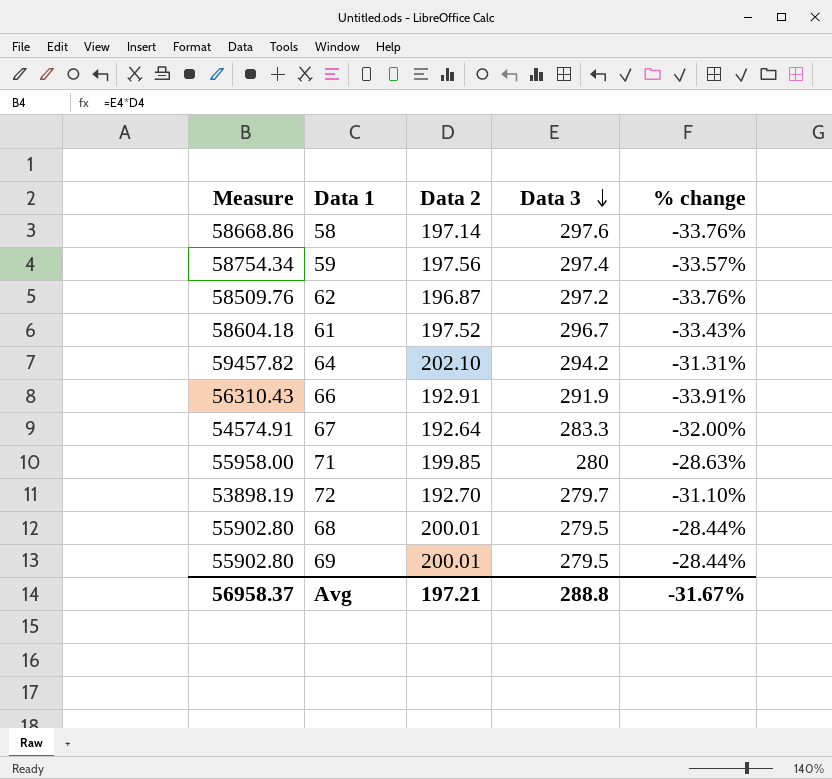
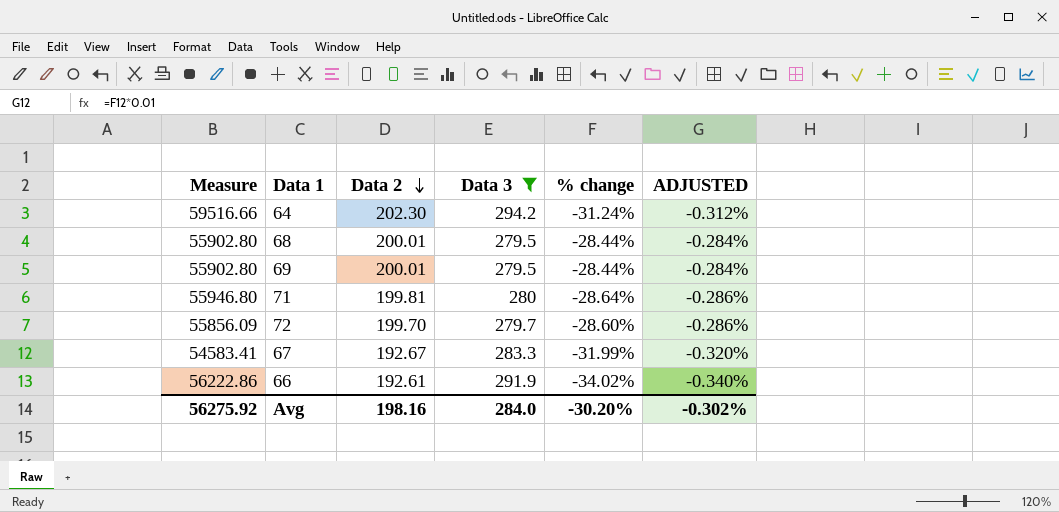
filter: none -> Data 3 <= 294.2
row order: Data 3 descending -> Data 2 descending
column ADJUSTED | formula: none -> [% change] * 0.01
64 | Measure: 59457.82 -> 59516.66
64 | Data 2: 202.10 -> 202.30
64 | % change: -31.31% -> -31.24%
71 | Measure: 55958.00 -> 55946.80
71 | Data 2: 199.85 -> 199.81
71 | % change: -28.63% -> -28.64%
72 | Measure: 53898.19 -> 55856.09
72 | Data 2: 192.70 -> 199.70
72 | % change: -31.10% -> -28.60%
67 | Measure: 54574.91 -> 54583.41
67 | Data 2: 192.64 -> 192.67
67 | % change: -32.00% -> -31.99%
66 | Measure: 56310.43 -> 56222.86
66 | Data 2: 192.91 -> 192.61
66 | % change: -33.91% -> -34.02%
Avg | Measure: 56958.37 -> 56275.92
Avg | Data 2: 197.21 -> 198.16
Avg | Data 3: 288.8 -> 284.0
Avg | % change: -31.67% -> -30.20%

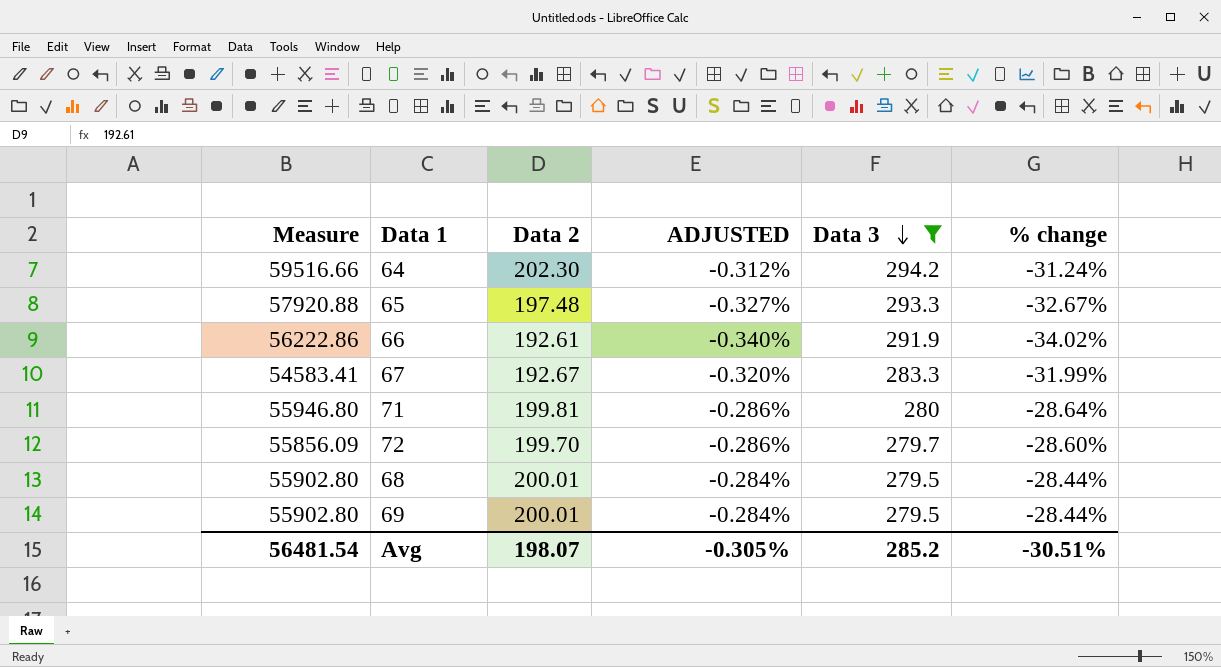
row order: Data 2 descending -> Data 3 descending
column ADJUSTED | position: 6 -> 4
row 65: none -> 57920.88 | 197.48 | -0.327% | 293.3 | -32.67%
Avg | Measure: 56275.92 -> 56481.54
Avg | Data 2: 198.16 -> 198.07
Avg | ADJUSTED: -0.302% -> -0.305%
Avg | Data 3: 284.0 -> 285.2
Avg | % change: -30.20% -> -30.51%

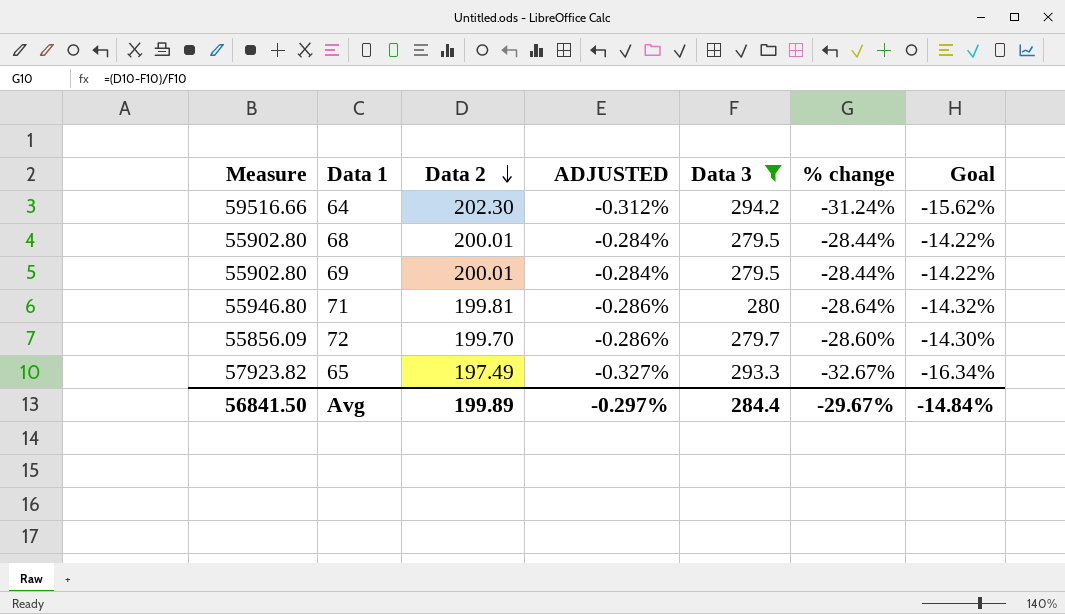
row order: Data 3 descending -> Data 2 descending
column Goal | formula: none -> [% change] * 0.5
row 66: 56222.86 | 192.61 | -0.340% | 291.9 | -34.02% -> none
row 67: 54583.41 | 192.67 | -0.320% | 283.3 | -31.99% -> none
65 | Measure: 57920.88 -> 57923.82
65 | Data 2: 197.48 -> 197.49
Avg | Measure: 56481.54 -> 56841.50
Avg | Data 2: 198.07 -> 199.89
Avg | ADJUSTED: -0.305% -> -0.297%
Avg | Data 3: 285.2 -> 284.4
Avg | % change: -30.51% -> -29.67%

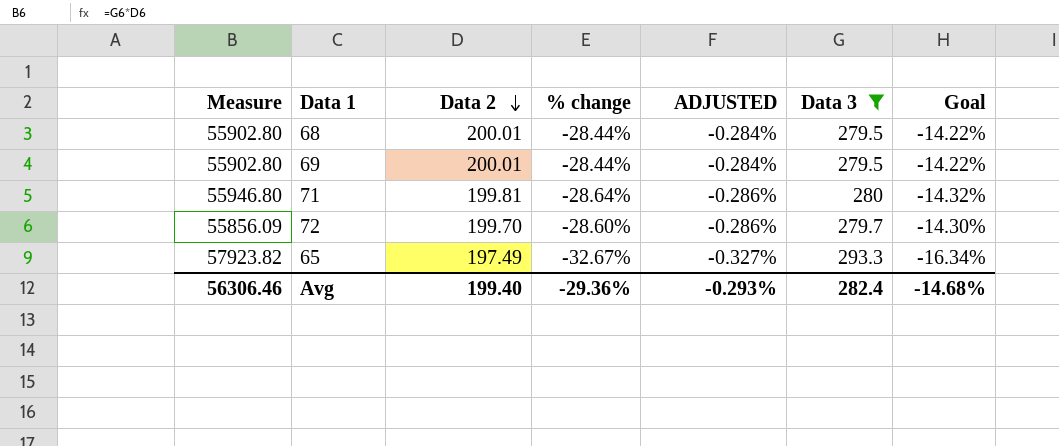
column % change | position: 6 -> 4
row 64: 59516.66 | 202.30 | -0.312% | 294.2 | -31.24% | -15.62% -> none
Avg | Measure: 56841.50 -> 56306.46
Avg | Data 2: 199.89 -> 199.40
Avg | % change: -29.67% -> -29.36%
Avg | ADJUSTED: -0.297% -> -0.293%
Avg | Data 3: 284.4 -> 282.4
Avg | Goal: -14.84% -> -14.68%

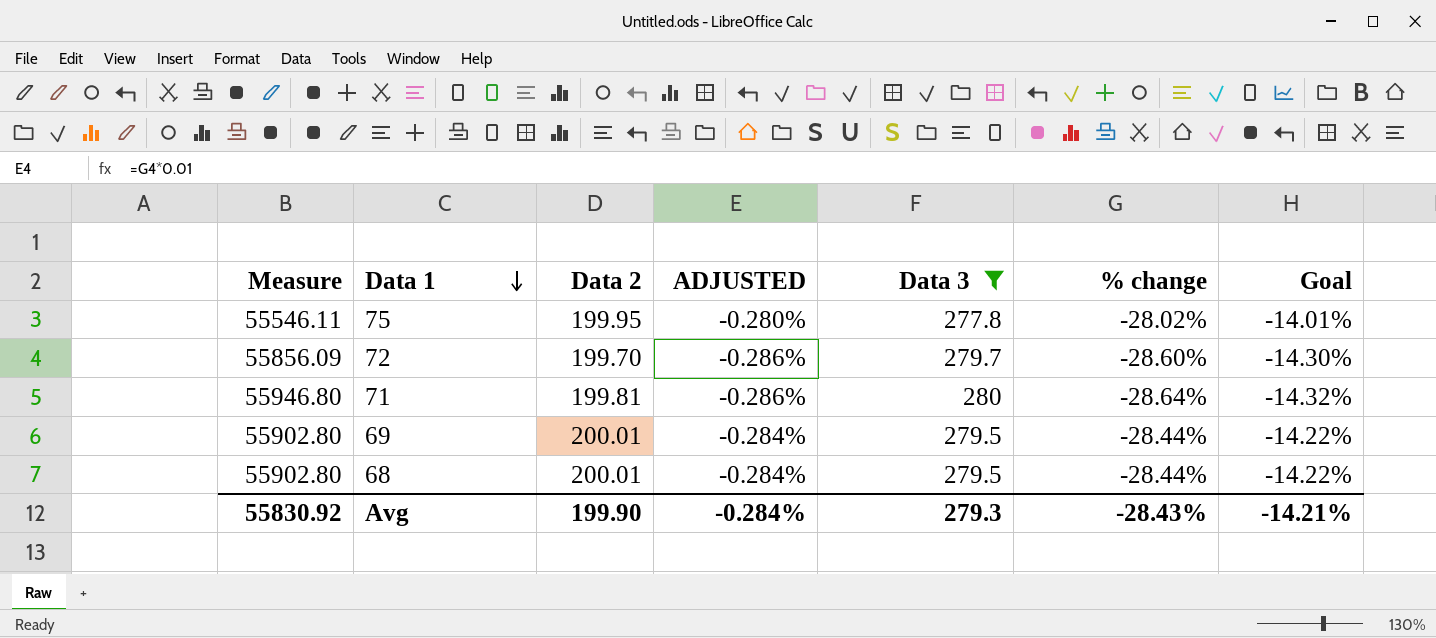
row order: Data 2 descending -> Data 1 descending
column % change | position: 4 -> 6
row 65: 57923.82 | 197.49 | -32.67% | -0.327% | 293.3 | -16.34% -> none
row 75: none -> 55546.11 | 199.95 | -0.280% | 277.8 | -28.02% | -14.01%
Avg | Measure: 56306.46 -> 55830.92
Avg | Data 2: 199.40 -> 199.90
Avg | ADJUSTED: -0.293% -> -0.284%
Avg | Data 3: 282.4 -> 279.3
Avg | % change: -29.36% -> -28.43%
Avg | Goal: -14.68% -> -14.21%

